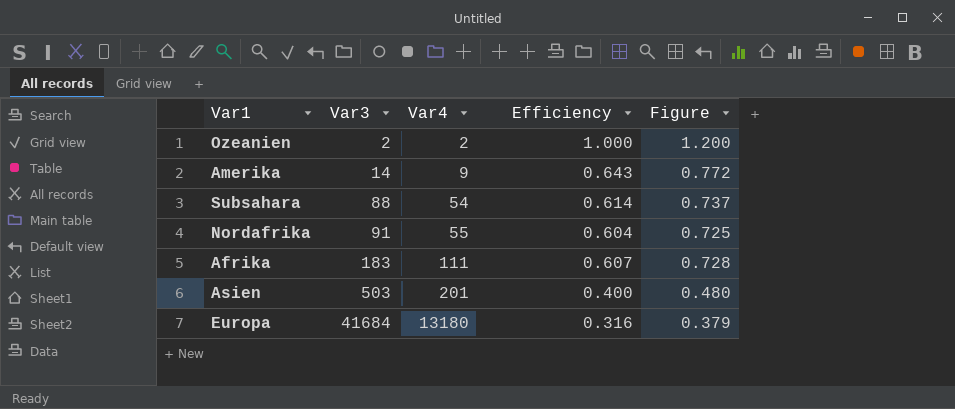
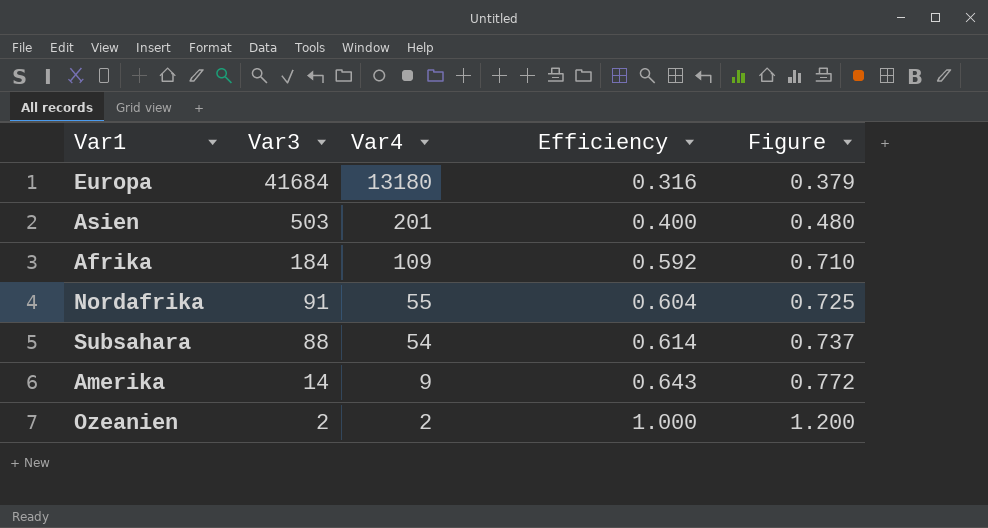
row order: Var3 ascending -> Var3 descending
Afrika | Var3: 183 -> 184
Afrika | Var4: 111 -> 109
Afrika | Efficiency: 0.607 -> 0.592
Afrika | Figure: 0.728 -> 0.710

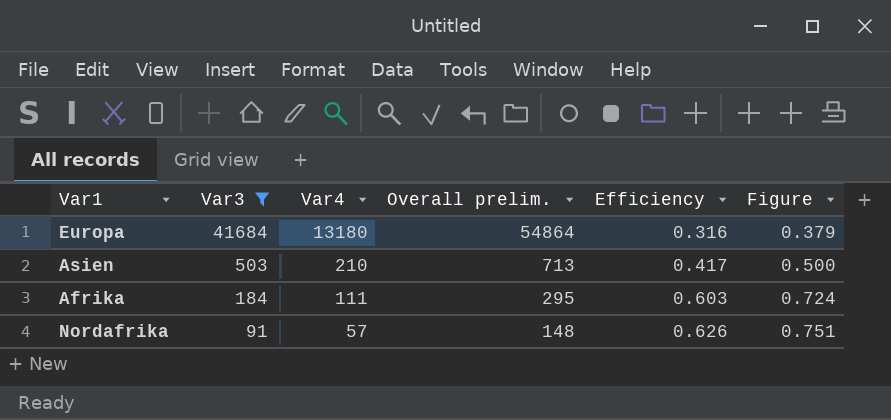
filter: none -> Var3 >= 91
column Overall prelim. | formula: none -> [Var3] + [Var4]
Asien | Var4: 201 -> 210
Asien | Efficiency: 0.400 -> 0.417
Asien | Figure: 0.480 -> 0.500
Afrika | Var4: 109 -> 111
Afrika | Efficiency: 0.592 -> 0.603
Afrika | Figure: 0.710 -> 0.724
Nordafrika | Var4: 55 -> 57
Nordafrika | Efficiency: 0.604 -> 0.626
Nordafrika | Figure: 0.725 -> 0.751

